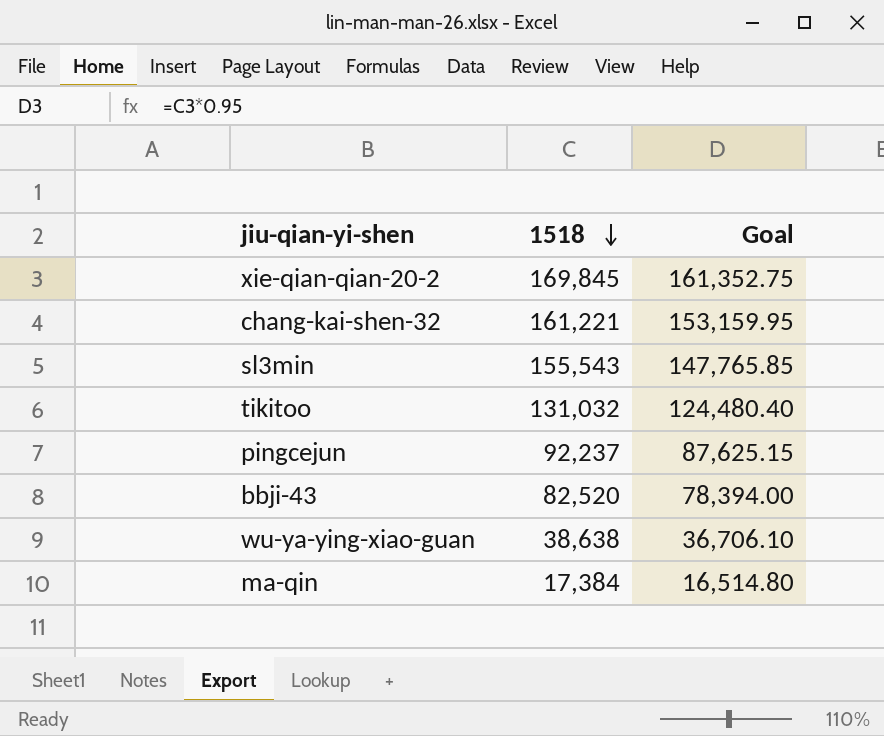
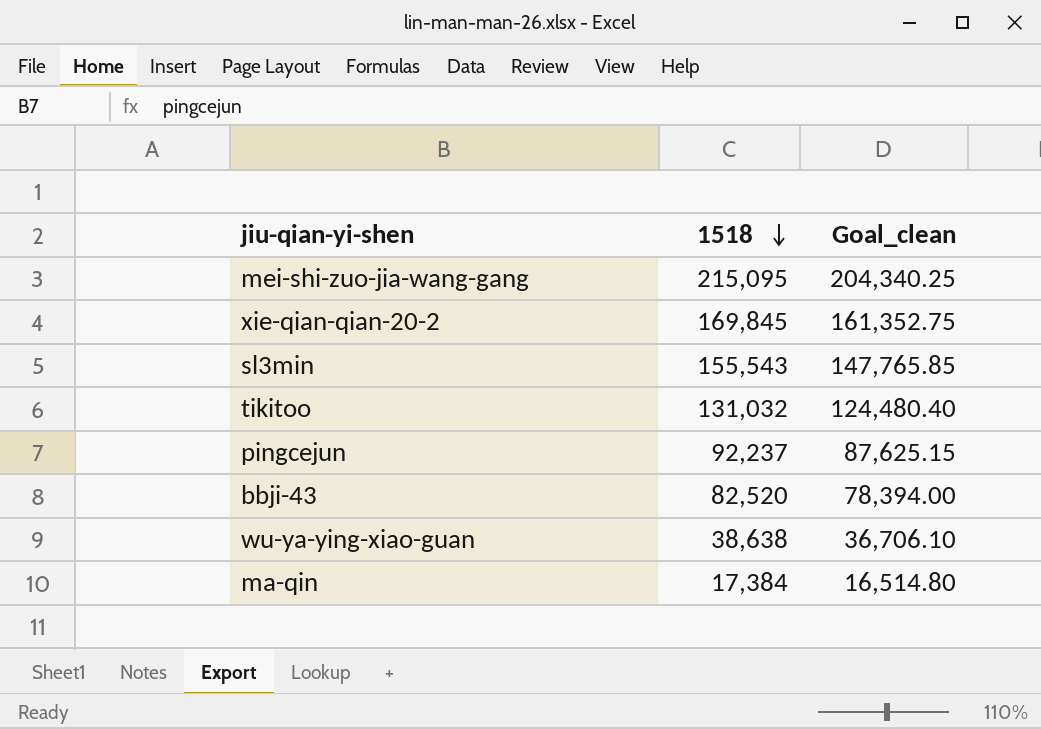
column name: Goal -> Goal_clean
row chang-kai-shen-32: 161,221 | 153,159.95 -> none
row mei-shi-zuo-jia-wang-gang: none -> 215,095 | 204,340.25

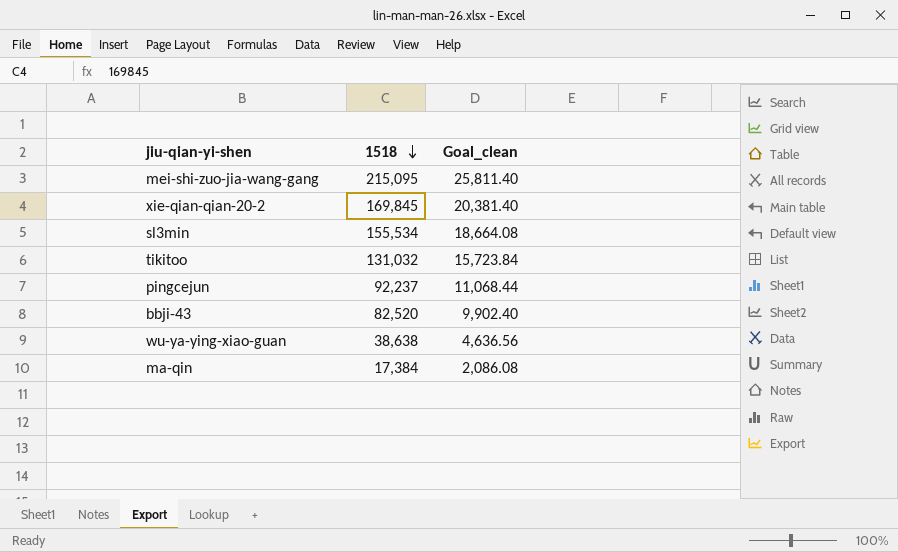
column Goal_clean | formula: [1518] * 0.95 -> [1518] * 0.12
sl3min | 1518: 155,543 -> 155,534

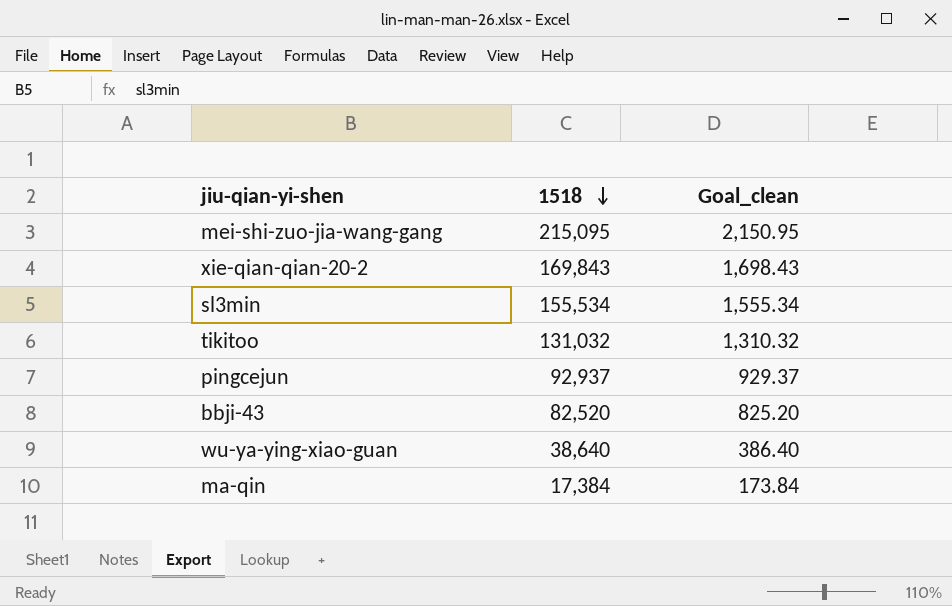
column Goal_clean | formula: [1518] * 0.12 -> [1518] * 0.01
xie-qian-qian-20-2 | 1518: 169,845 -> 169,843
pingcejun | 1518: 92,237 -> 92,937
wu-ya-ying-xiao-guan | 1518: 38,638 -> 38,640

